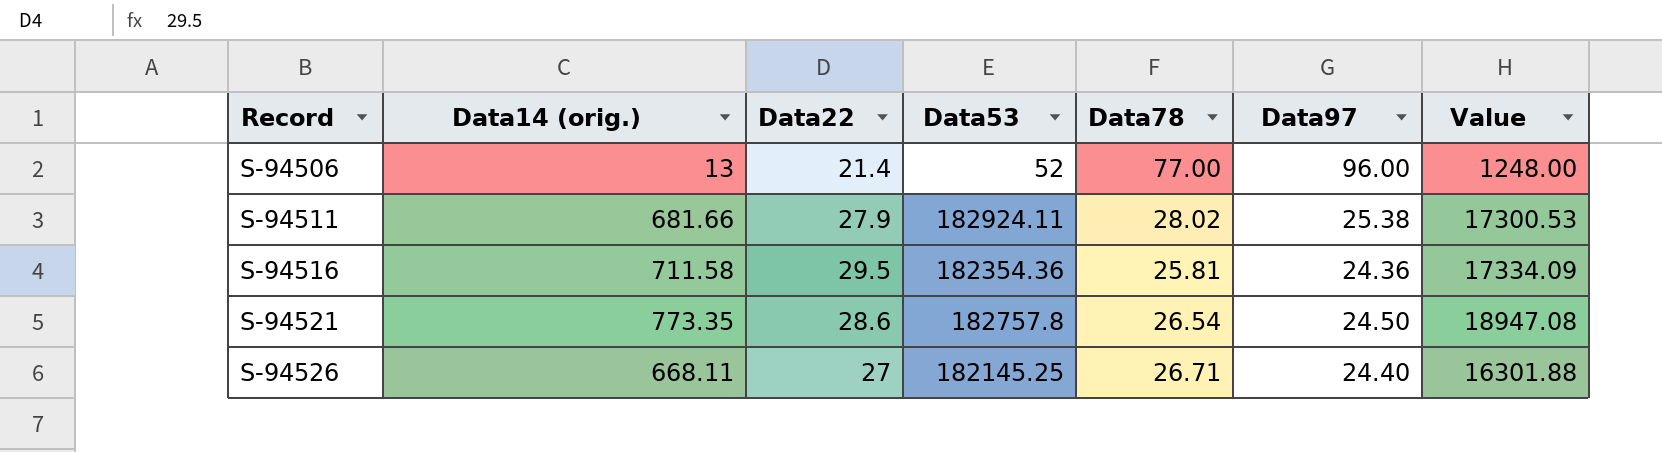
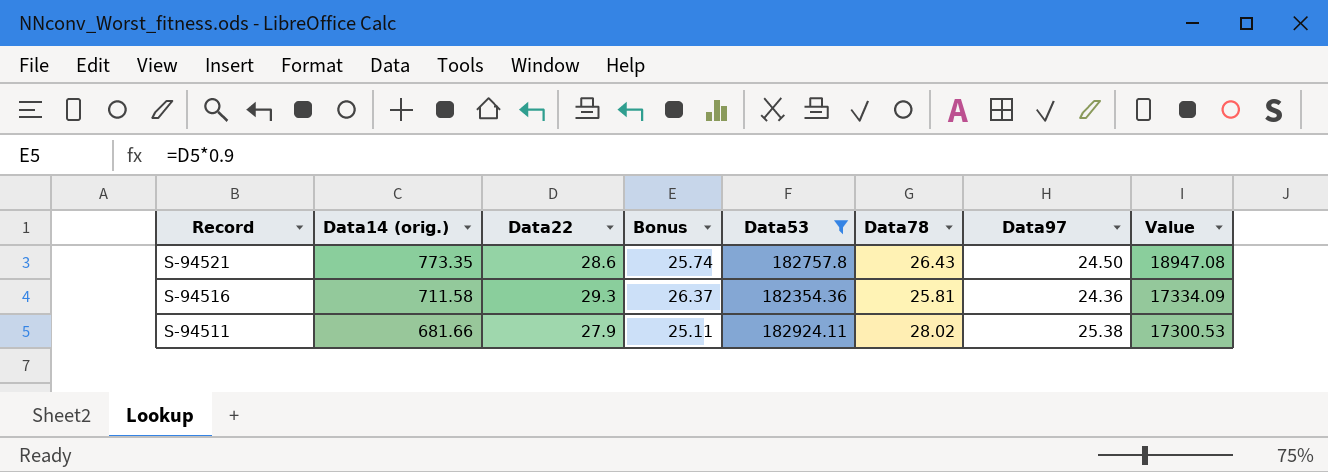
filter: none -> Data53 >= 182354.36
row order: Record ascending -> Record descending
column Bonus | formula: none -> [Data22] * 0.9
S-94521 | Data78: 26.54 -> 26.43
S-94516 | Data22: 29.5 -> 29.3

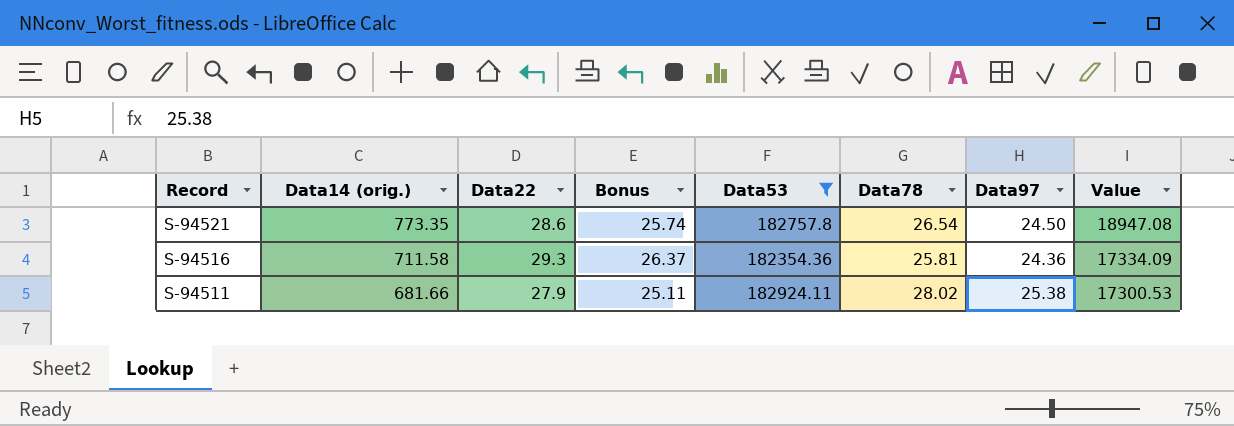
S-94521 | Data78: 26.43 -> 26.54

